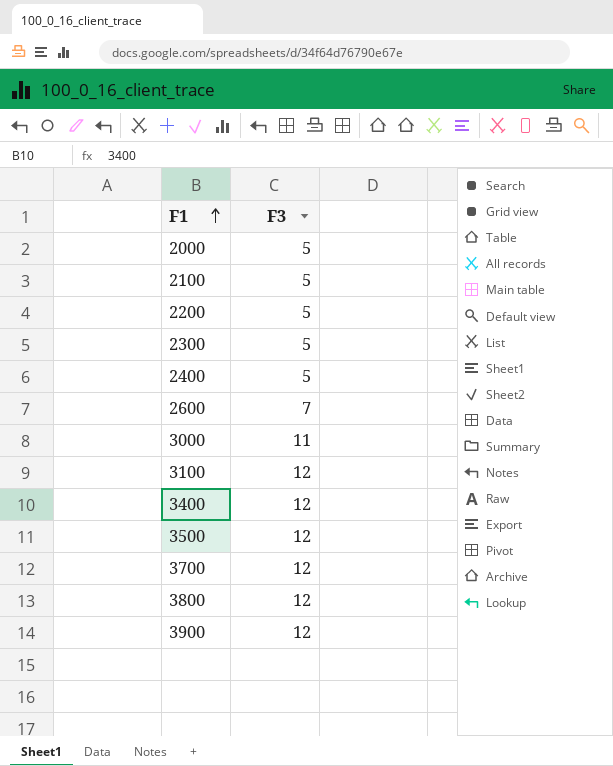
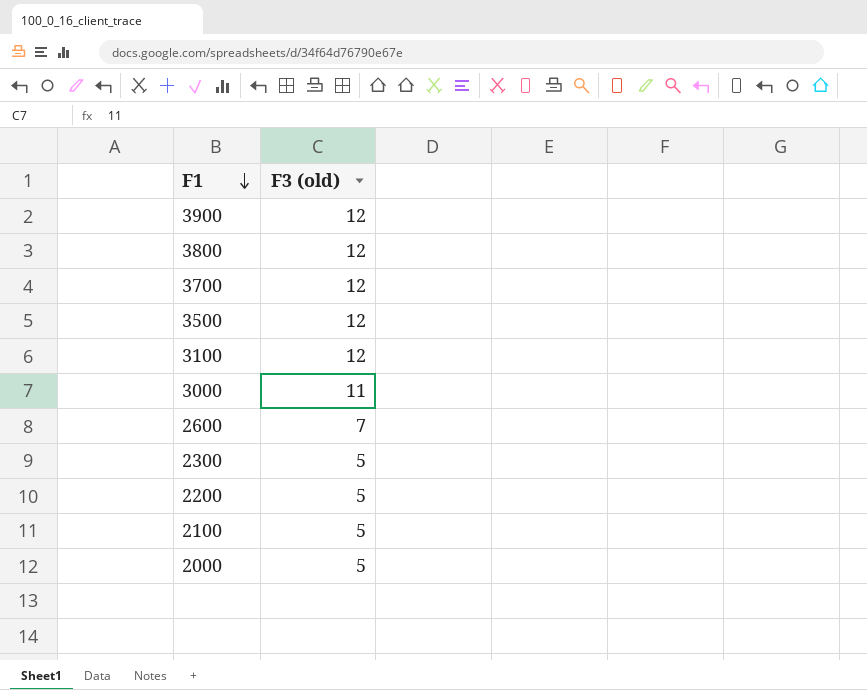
row order: F1 ascending -> F1 descending
column name: F3 -> F3 (old)
row 2400: 5 -> none
row 3400: 12 -> none

